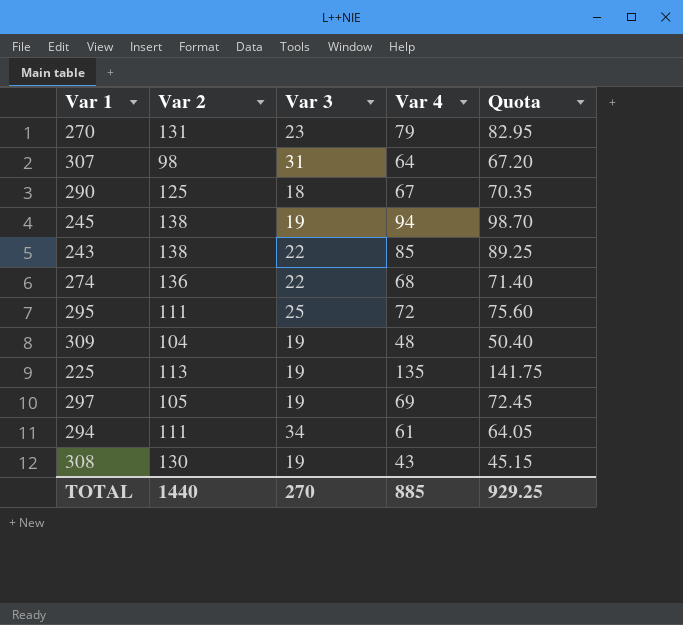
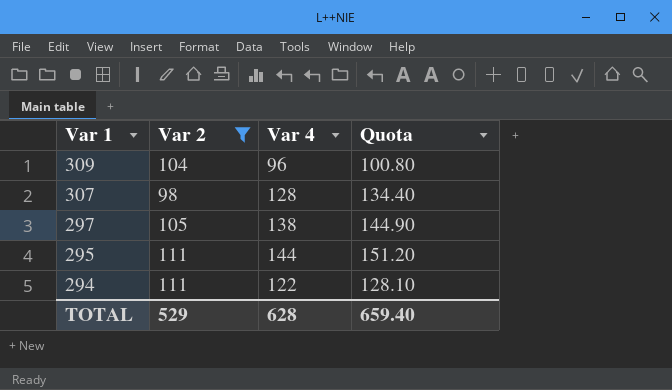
filter: none -> Var 2 <= 111
row order: none -> Var 1 descending
column Var 3 | position: 3 -> none
309 | Var 4: 48 -> 96
309 | Quota: 50.40 -> 100.80
307 | Var 4: 64 -> 128
307 | Quota: 67.20 -> 134.40
297 | Var 4: 69 -> 138
297 | Quota: 72.45 -> 144.90
295 | Var 4: 72 -> 144
295 | Quota: 75.60 -> 151.20
294 | Var 4: 61 -> 122
294 | Quota: 64.05 -> 128.10
TOTAL | Var 2: 1440 -> 529
TOTAL | Var 4: 885 -> 628
TOTAL | Quota: 929.25 -> 659.40

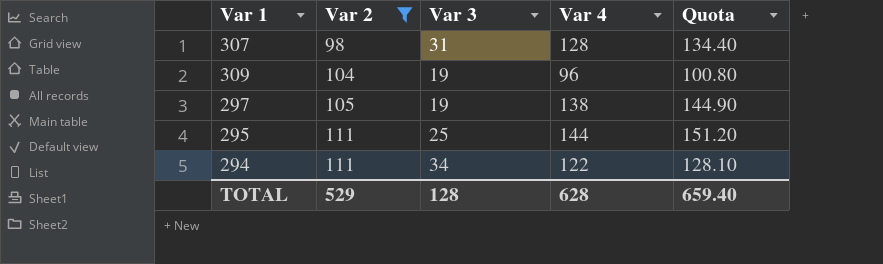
row order: Var 1 descending -> Var 2 ascending
column Var 3 | position: none -> 3

